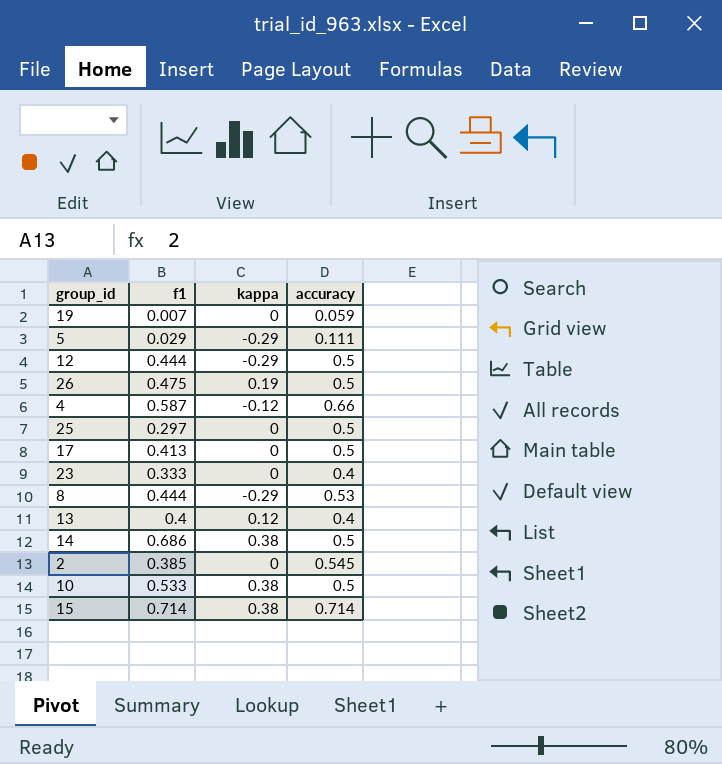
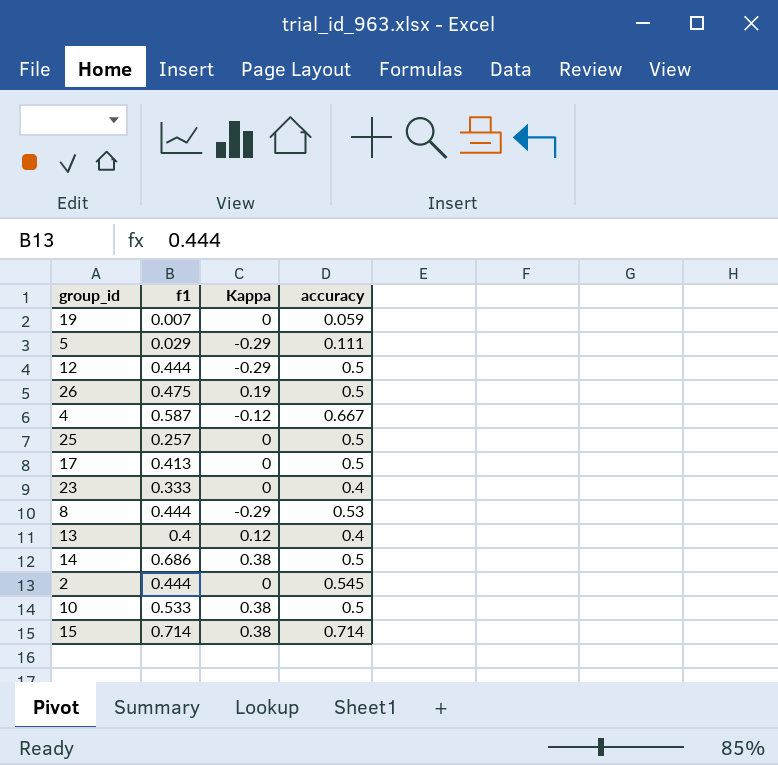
column name: kappa -> Kappa
4 | accuracy: 0.66 -> 0.667
25 | f1: 0.297 -> 0.257
2 | f1: 0.385 -> 0.444

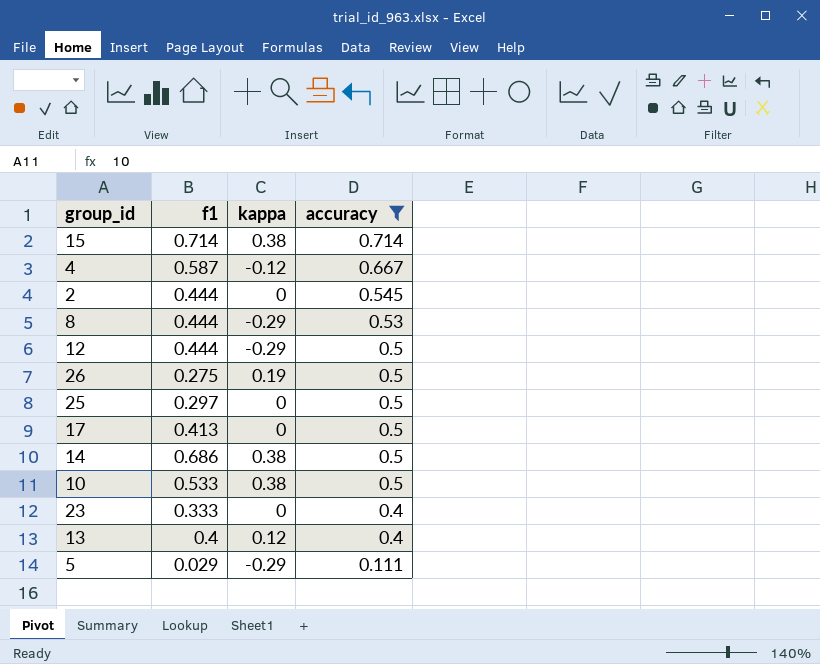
filter: none -> accuracy != 0.059
row order: none -> accuracy descending
column name: Kappa -> kappa
26 | f1: 0.475 -> 0.275
25 | f1: 0.257 -> 0.297

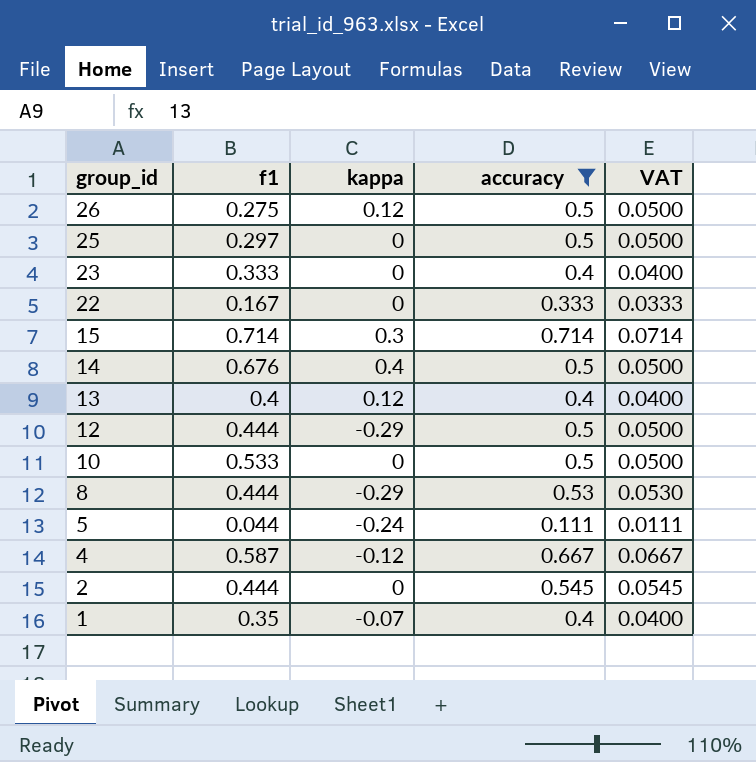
row order: accuracy descending -> group_id descending
column VAT | formula: none -> [accuracy] * 0.1
row 17: 0.413 | 0 | 0.5 -> none
26 | kappa: 0.19 -> 0.12
row 22: none -> 0.167 | 0 | 0.333 | 0.0333
15 | kappa: 0.38 -> 0.3
14 | f1: 0.686 -> 0.676
14 | kappa: 0.38 -> 0.4
10 | kappa: 0.38 -> 0
5 | f1: 0.029 -> 0.044
5 | kappa: -0.29 -> -0.24
row 1: none -> 0.35 | -0.07 | 0.4 | 0.0400

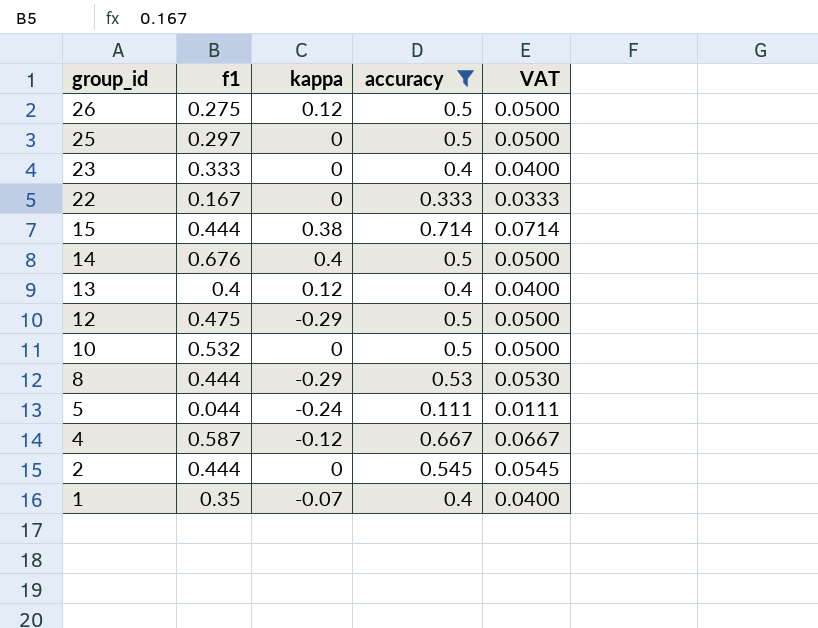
15 | f1: 0.714 -> 0.444
15 | kappa: 0.3 -> 0.38
12 | f1: 0.444 -> 0.475
10 | f1: 0.533 -> 0.532

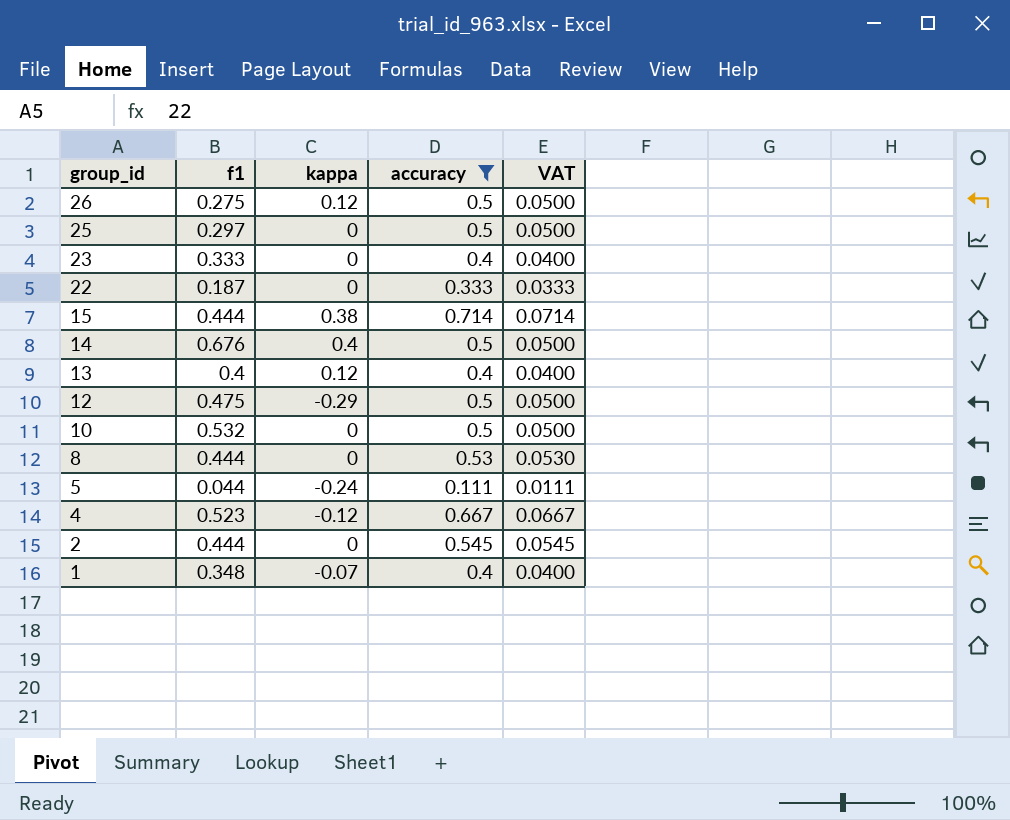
22 | f1: 0.167 -> 0.187
8 | kappa: -0.29 -> 0
4 | f1: 0.587 -> 0.523
1 | f1: 0.35 -> 0.348

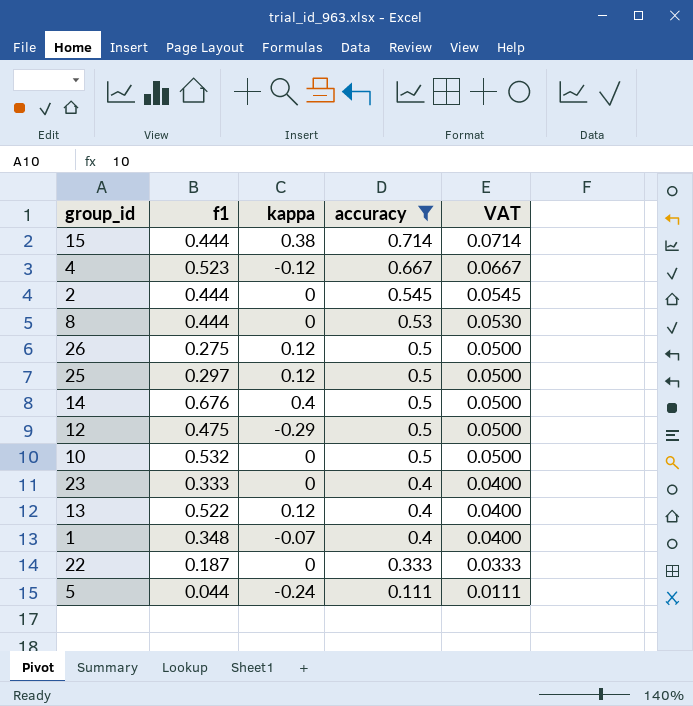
row order: group_id descending -> accuracy descending
25 | kappa: 0 -> 0.12
13 | f1: 0.4 -> 0.522

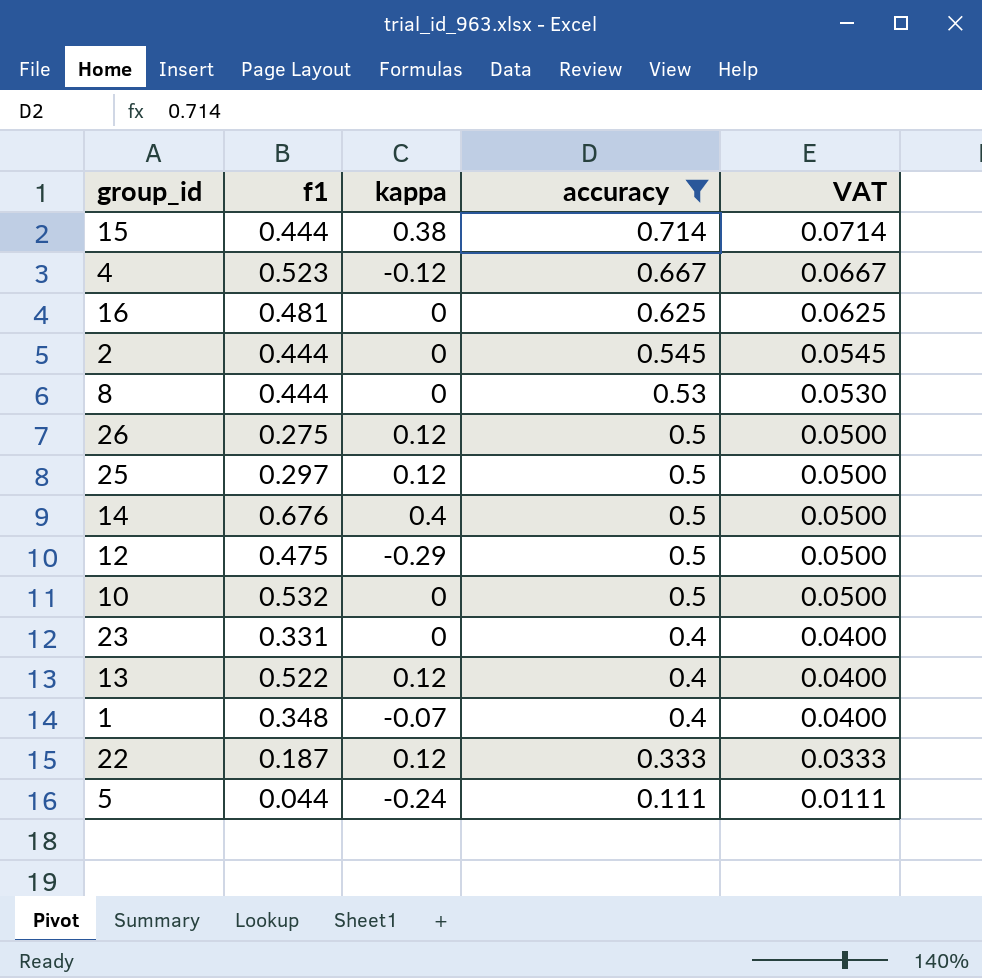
row 16: none -> 0.481 | 0 | 0.625 | 0.0625
23 | f1: 0.333 -> 0.331
22 | kappa: 0 -> 0.12

